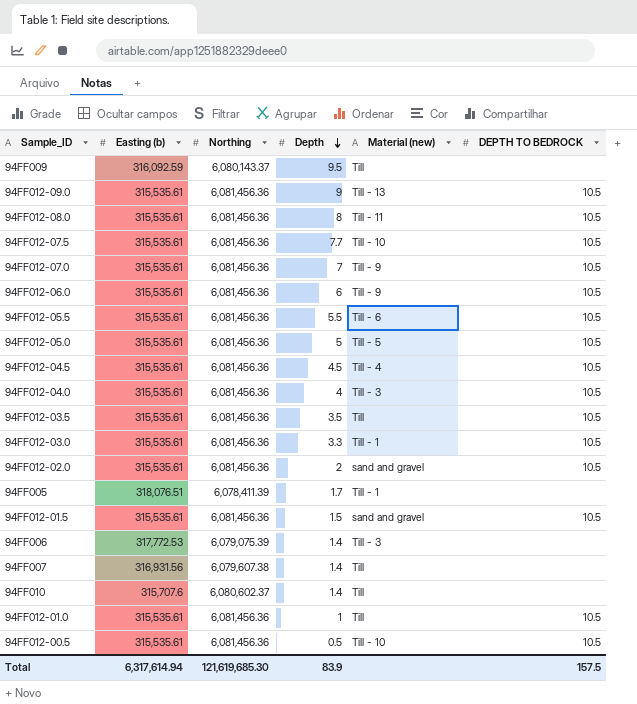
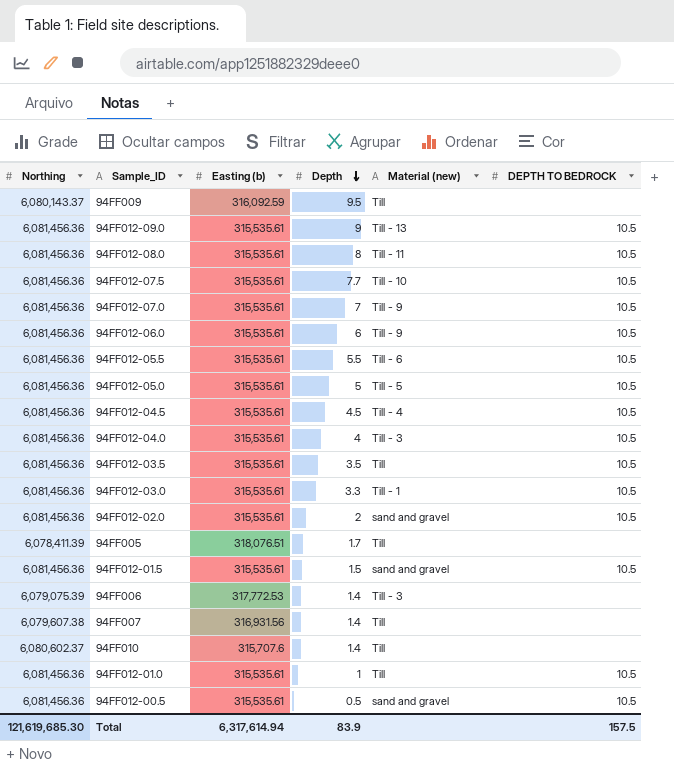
column Northing | position: 3 -> 1
94FF005 | Material (new): Till - 1 -> Till
94FF012-00.5 | Material (new): Till - 10 -> sand and gravel

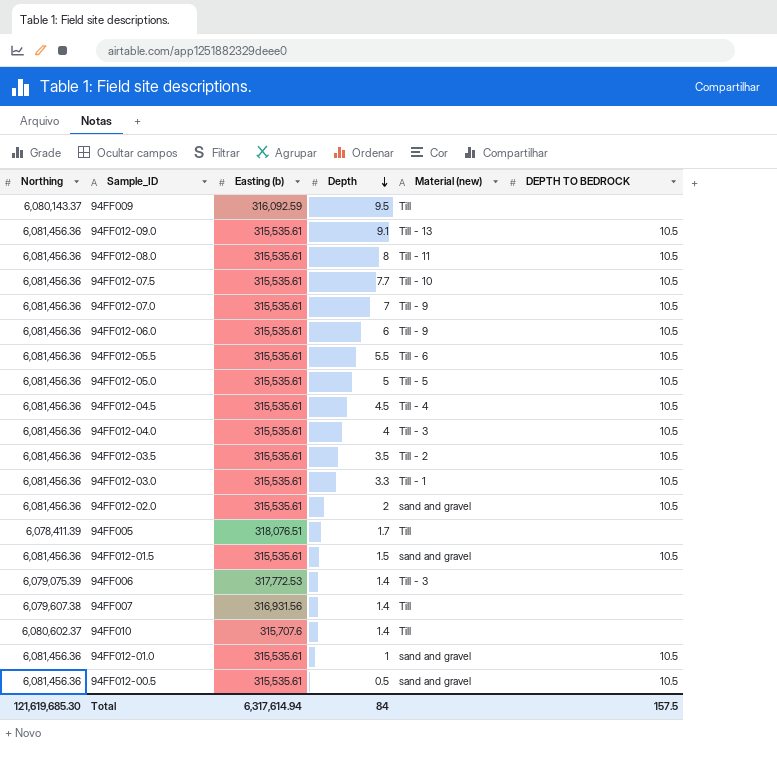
94FF012-09.0 | Depth: 9 -> 9.1
94FF012-03.5 | Material (new): Till -> Till - 2
94FF012-01.0 | Material (new): Till -> sand and gravel
Total | Depth: 83.9 -> 84

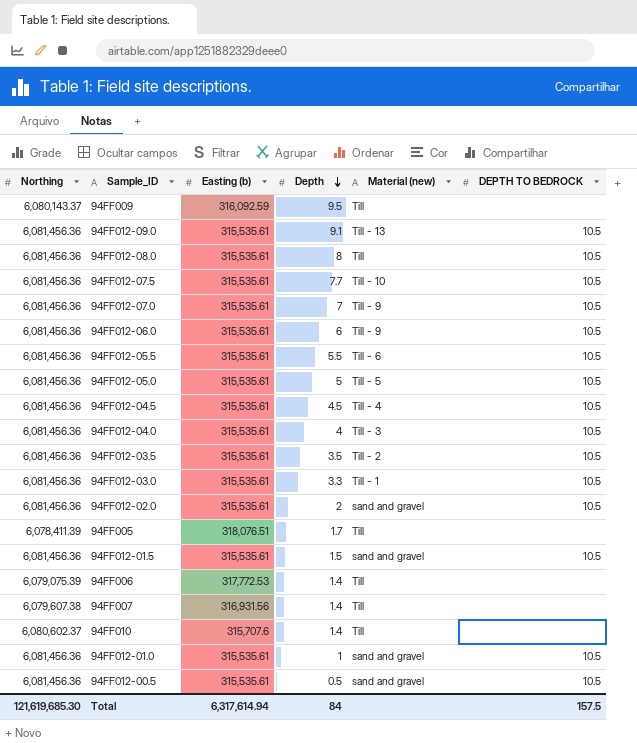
94FF012-08.0 | Material (new): Till - 11 -> Till
94FF006 | Material (new): Till - 3 -> Till

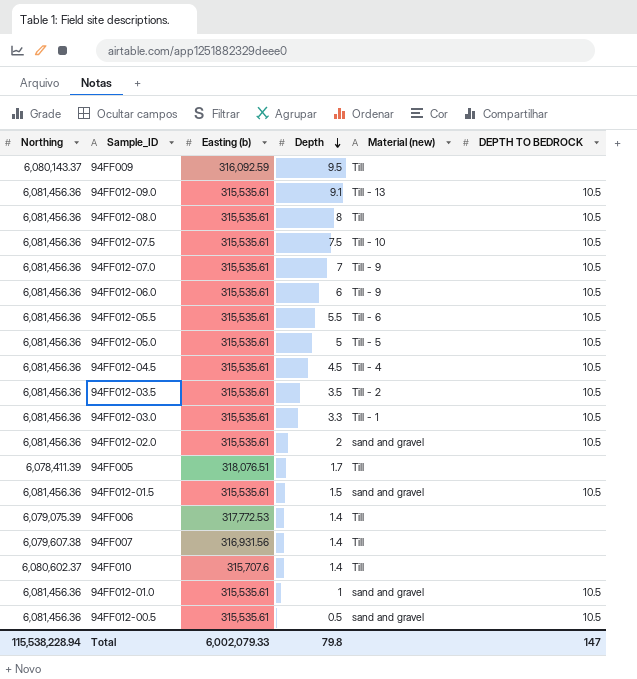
row 94FF012-04.0: 6,081,456.36 | 315,535.61 | 4 | Till - 3 | 10.5 -> none
94FF012-07.5 | Depth: 7.7 -> 7.5
Total | Northing: 121,619,685.30 -> 115,538,228.94
Total | Easting (b): 6,317,614.94 -> 6,002,079.33
Total | Depth: 84 -> 79.8
Total | DEPTH TO BEDROCK: 157.5 -> 147

